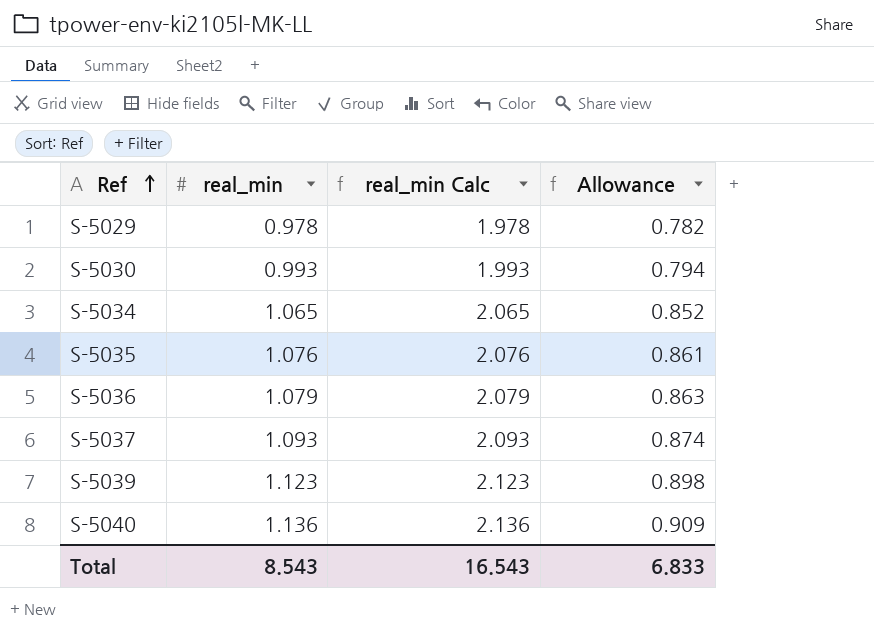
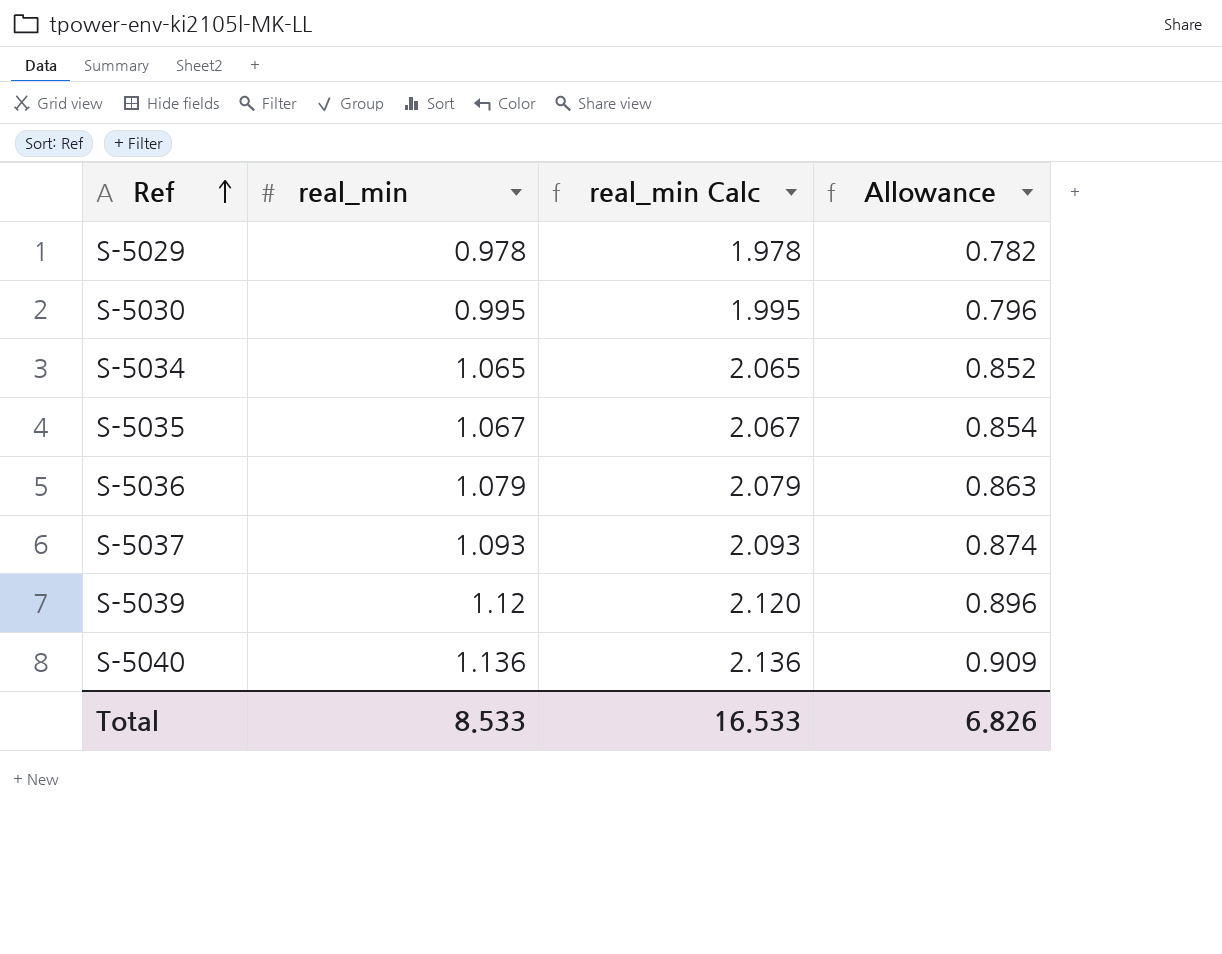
S-5030 | real_min: 0.993 -> 0.995
S-5030 | real_min Calc: 1.993 -> 1.995
S-5030 | Allowance: 0.794 -> 0.796
S-5035 | real_min: 1.076 -> 1.067
S-5035 | real_min Calc: 2.076 -> 2.067
S-5035 | Allowance: 0.861 -> 0.854
S-5039 | real_min: 1.123 -> 1.12
S-5039 | real_min Calc: 2.123 -> 2.120
S-5039 | Allowance: 0.898 -> 0.896
Total | real_min: 8.543 -> 8.533
Total | real_min Calc: 16.543 -> 16.533
Total | Allowance: 6.833 -> 6.826

